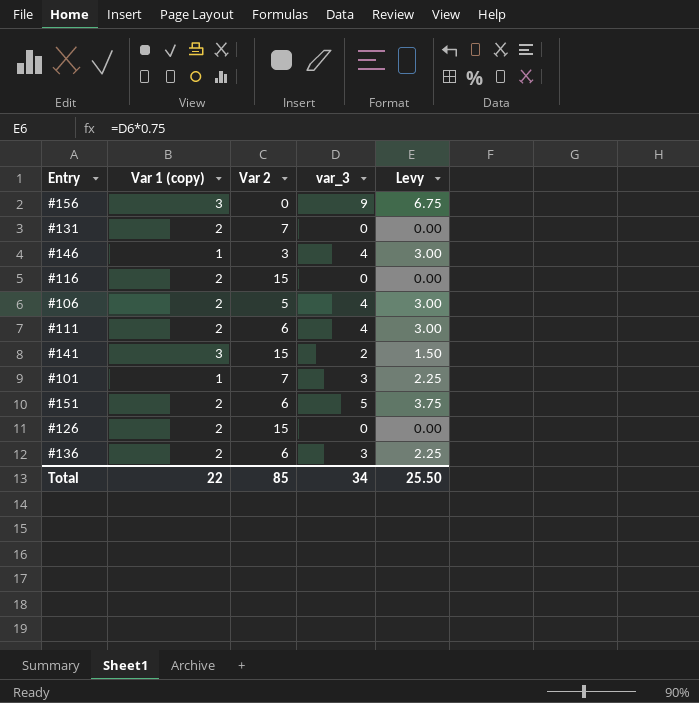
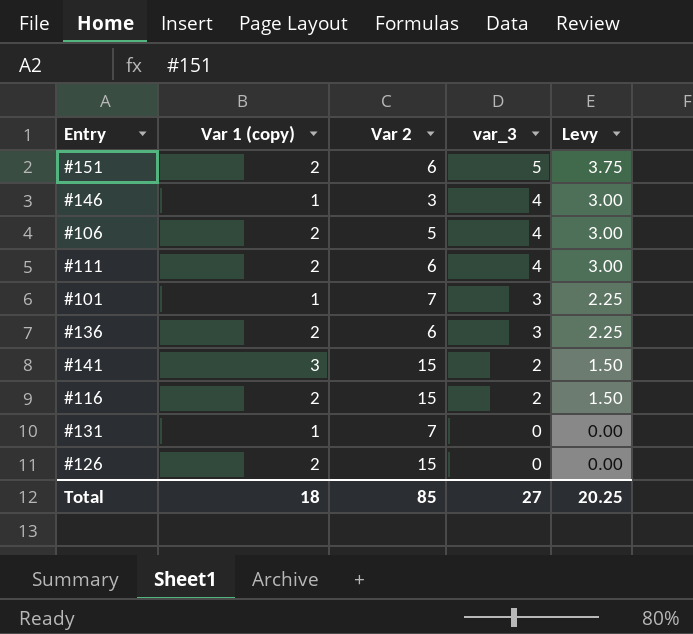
row order: none -> var_3 descending
row #156: 3 | 0 | 9 | 6.75 -> none
#116 | var_3: 0 -> 2
#116 | Levy: 0.00 -> 1.50
#131 | Var 1 (copy): 2 -> 1
Total | Var 1 (copy): 22 -> 18
Total | var_3: 34 -> 27
Total | Levy: 25.50 -> 20.25

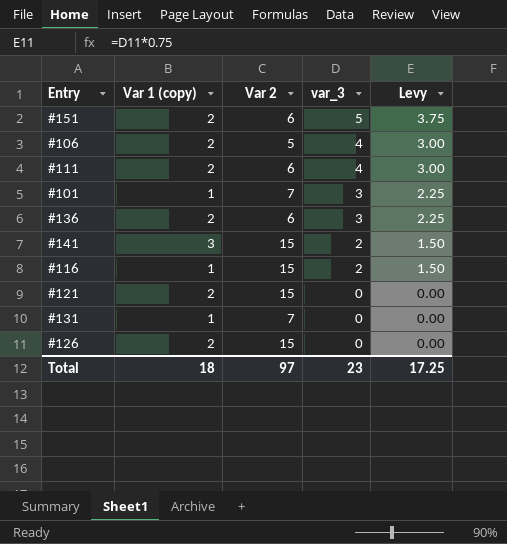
row #146: 1 | 3 | 4 | 3.00 -> none
#116 | Var 1 (copy): 2 -> 1
row #121: none -> 2 | 15 | 0 | 0.00
Total | Var 2: 85 -> 97
Total | var_3: 27 -> 23
Total | Levy: 20.25 -> 17.25

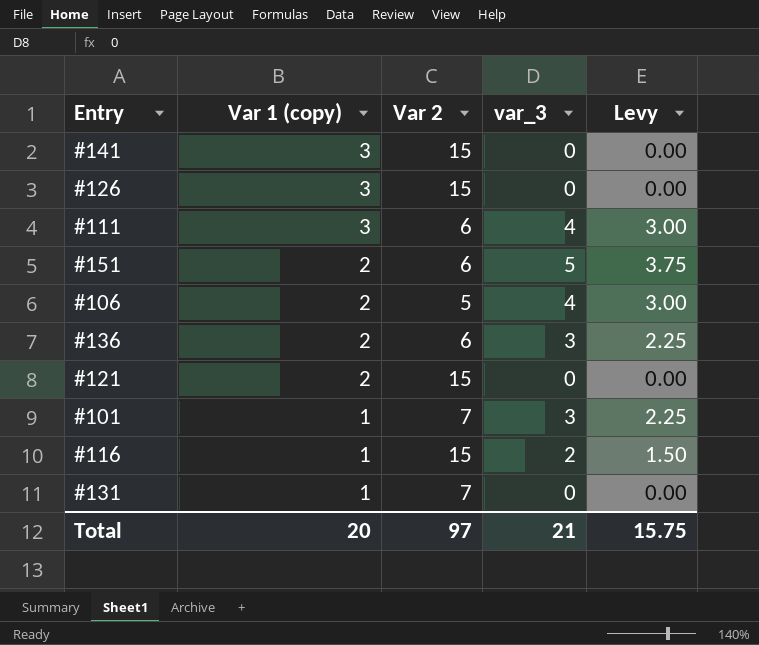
row order: var_3 descending -> Var 1 (copy) descending
#141 | var_3: 2 -> 0
#141 | Levy: 1.50 -> 0.00
#126 | Var 1 (copy): 2 -> 3
#111 | Var 1 (copy): 2 -> 3
Total | Var 1 (copy): 18 -> 20
Total | var_3: 23 -> 21
Total | Levy: 17.25 -> 15.75

